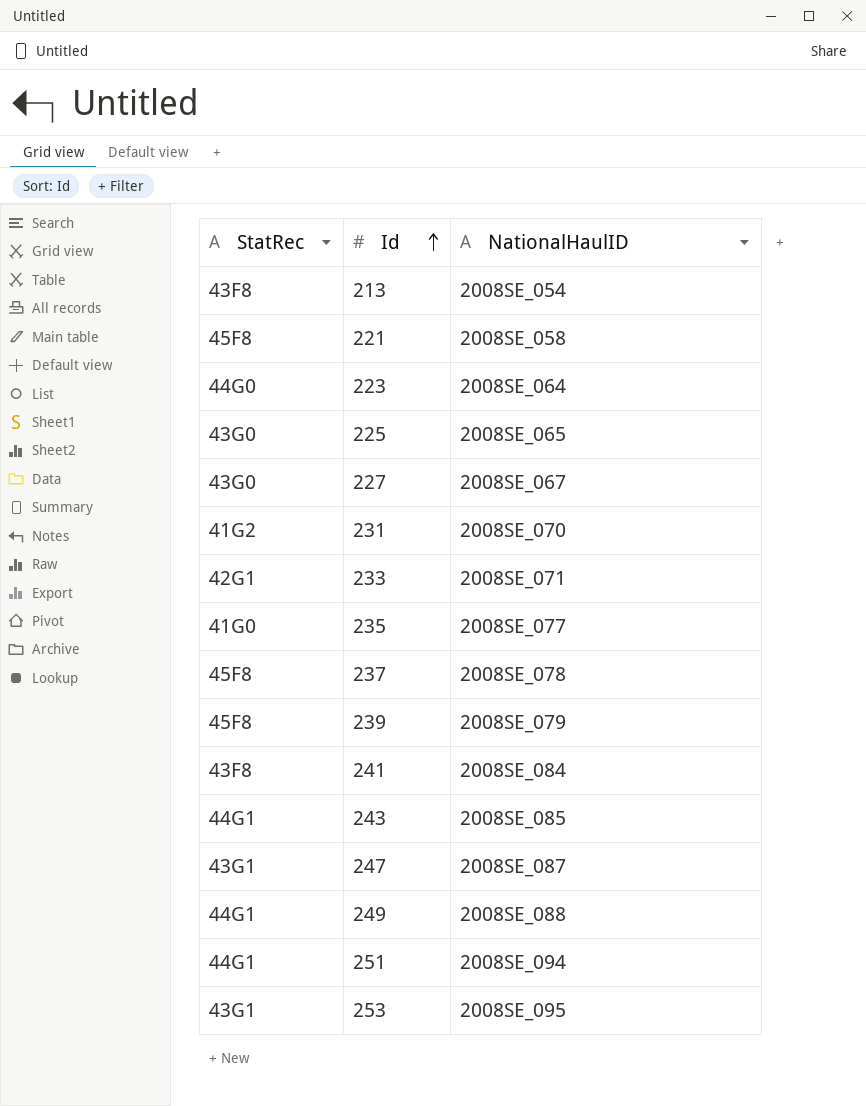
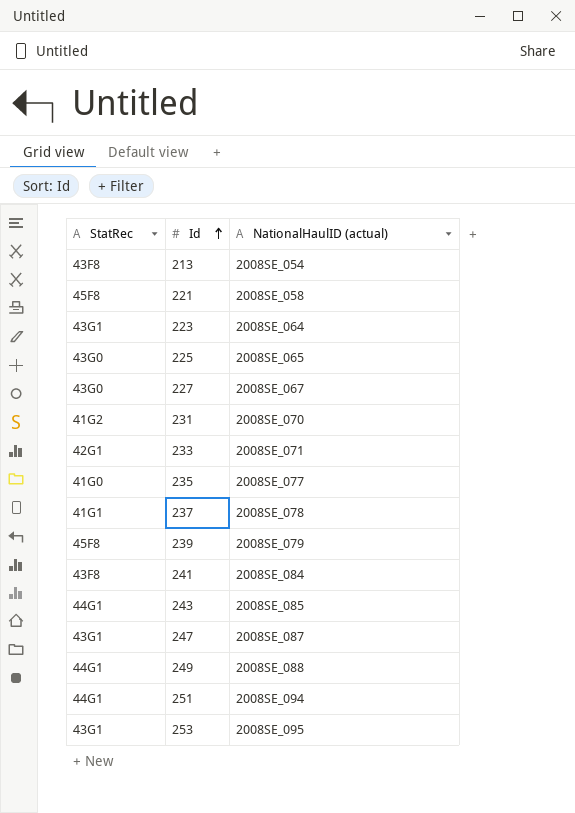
column name: NationalHaulID -> NationalHaulID (actual)
223 | StatRec: 44G0 -> 43G1
237 | StatRec: 45F8 -> 41G1

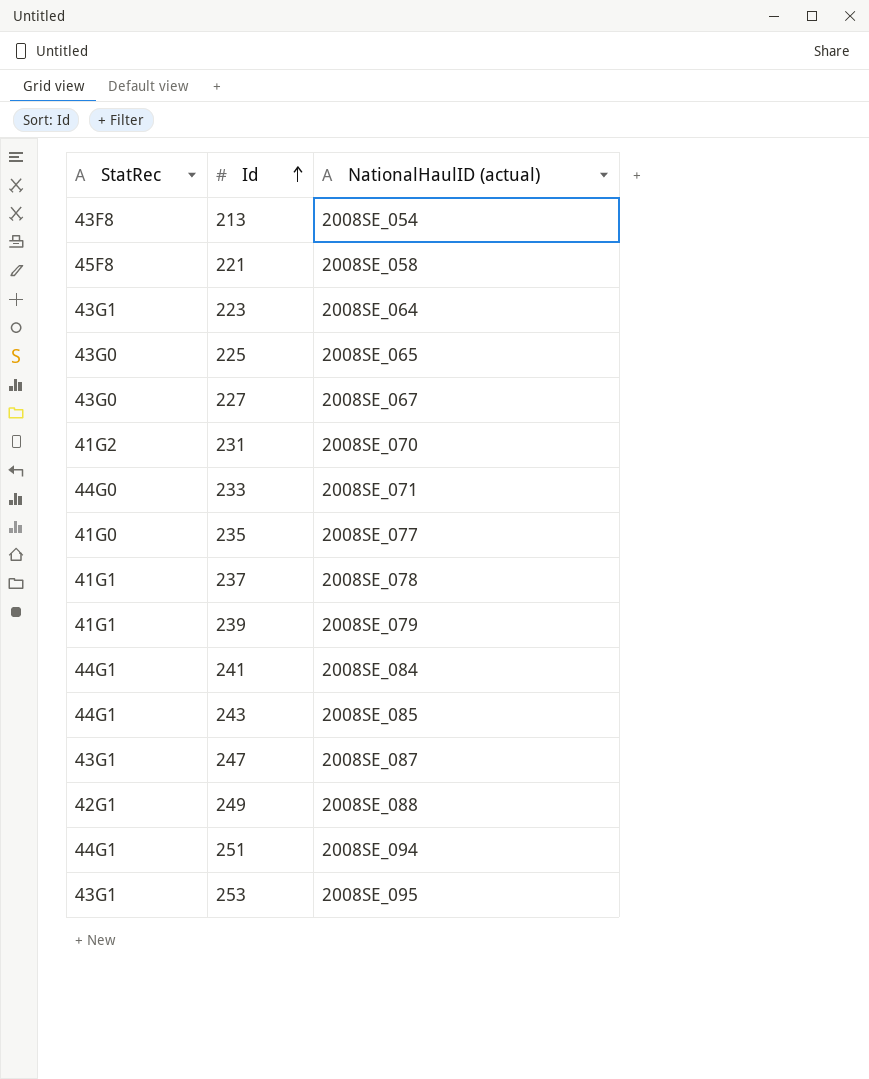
233 | StatRec: 42G1 -> 44G0
239 | StatRec: 45F8 -> 41G1
241 | StatRec: 43F8 -> 44G1
249 | StatRec: 44G1 -> 42G1

